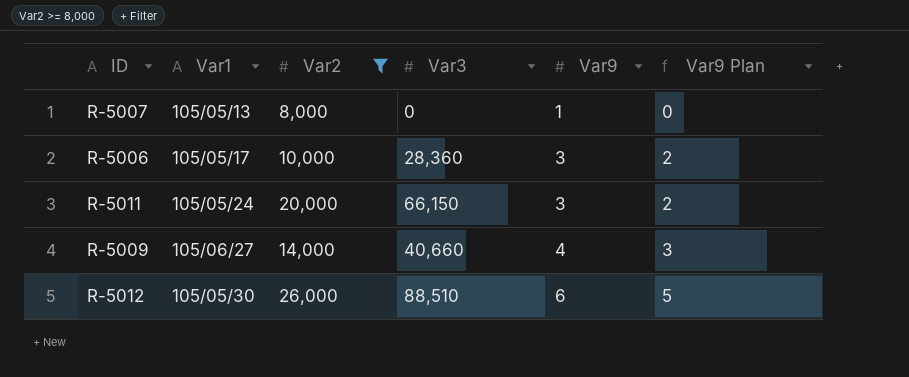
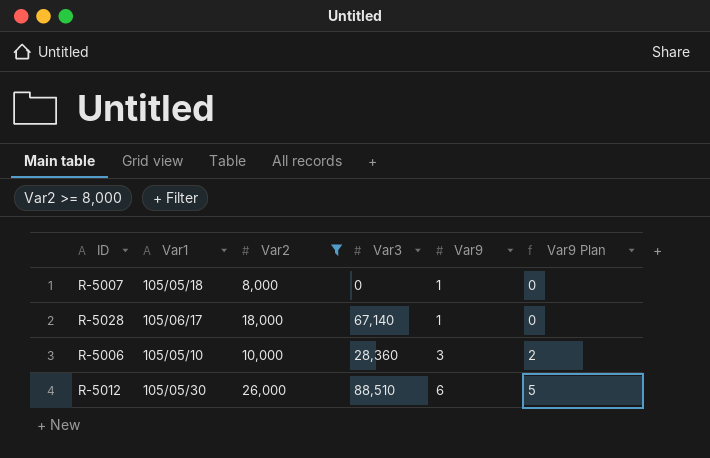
row R-5011: 105/05/24 | 20,000 | 66,150 | 3 | 2 -> none
row R-5009: 105/06/27 | 14,000 | 40,660 | 4 | 3 -> none
R-5007 | Var1: 105/05/13 -> 105/05/18
row R-5028: none -> 105/06/17 | 18,000 | 67,140 | 1 | 0
R-5006 | Var1: 105/05/17 -> 105/05/10

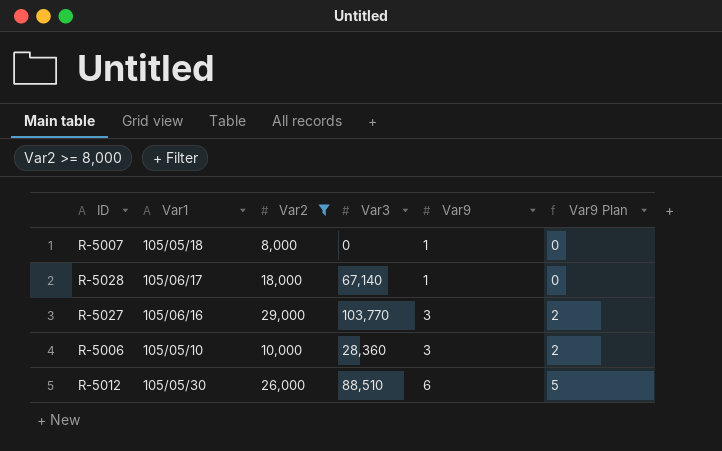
row R-5027: none -> 105/06/16 | 29,000 | 103,770 | 3 | 2

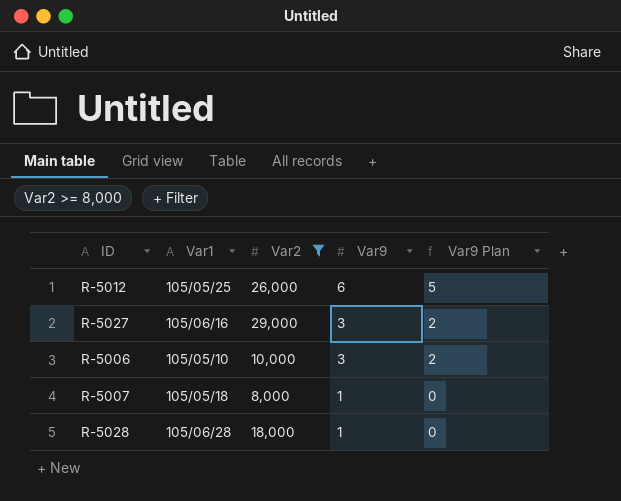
row order: Var9 ascending -> Var9 descending
column Var3 | position: 4 -> none
R-5012 | Var1: 105/05/30 -> 105/05/25
R-5028 | Var1: 105/06/17 -> 105/06/28

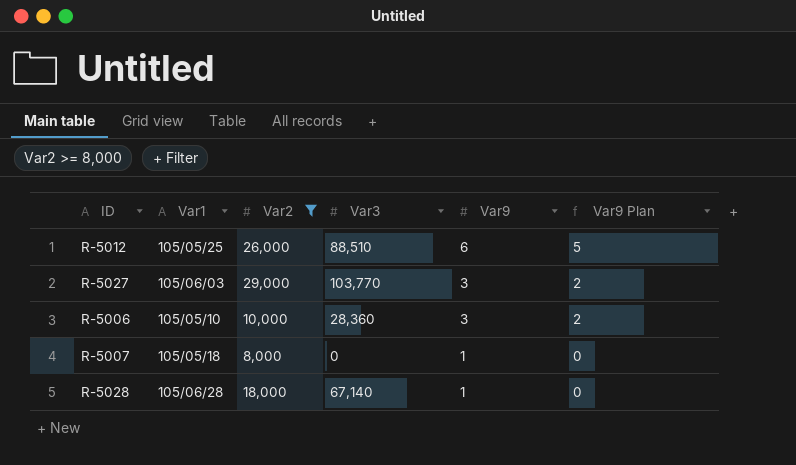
column Var3 | position: none -> 4
R-5027 | Var1: 105/06/16 -> 105/06/03

